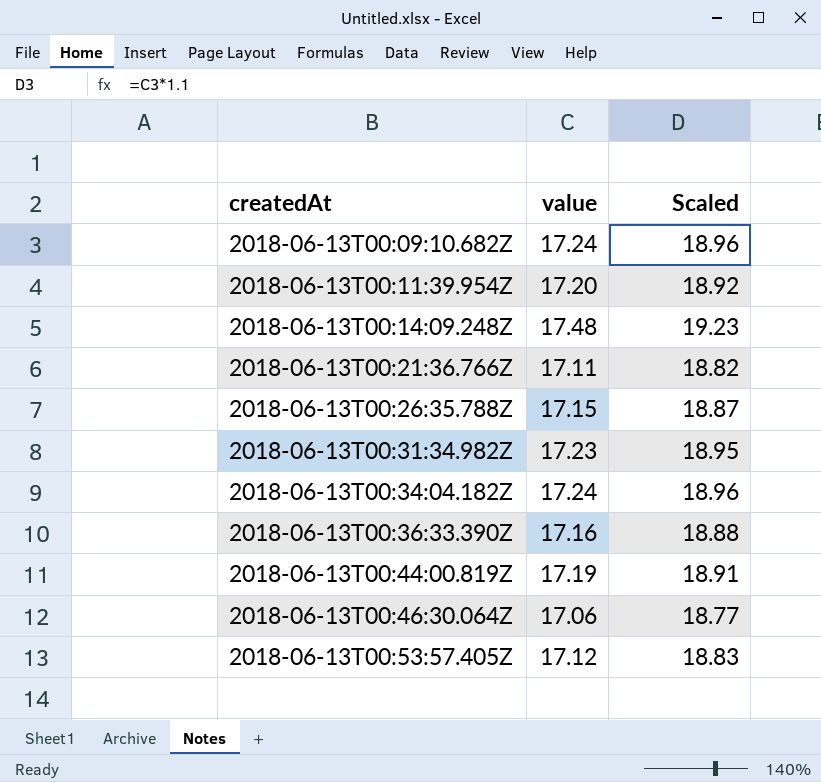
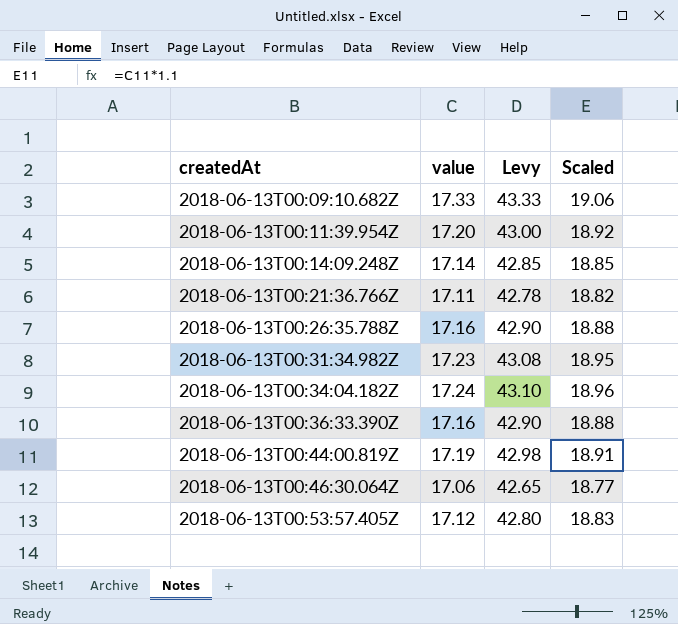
column Levy | formula: none -> [value] * 2.5
2018-06-13T00:09:10.682Z | value: 17.24 -> 17.33
2018-06-13T00:09:10.682Z | Scaled: 18.96 -> 19.06
2018-06-13T00:14:09.248Z | value: 17.48 -> 17.14
2018-06-13T00:14:09.248Z | Scaled: 19.23 -> 18.85
2018-06-13T00:26:35.788Z | value: 17.15 -> 17.16
2018-06-13T00:26:35.788Z | Scaled: 18.87 -> 18.88

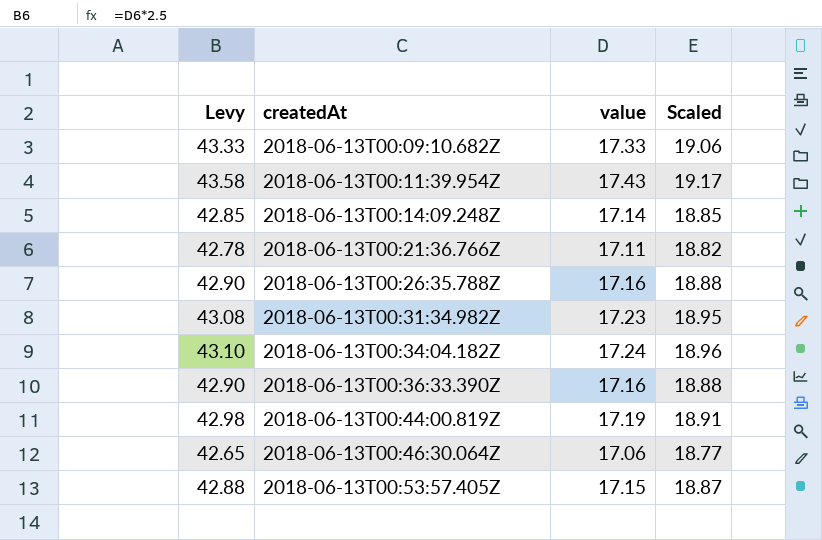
column Levy | position: 3 -> 1
2018-06-13T00:11:39.954Z | Levy: 43.00 -> 43.58
2018-06-13T00:11:39.954Z | value: 17.20 -> 17.43
2018-06-13T00:11:39.954Z | Scaled: 18.92 -> 19.17
2018-06-13T00:53:57.405Z | Levy: 42.80 -> 42.88
2018-06-13T00:53:57.405Z | value: 17.12 -> 17.15
2018-06-13T00:53:57.405Z | Scaled: 18.83 -> 18.87

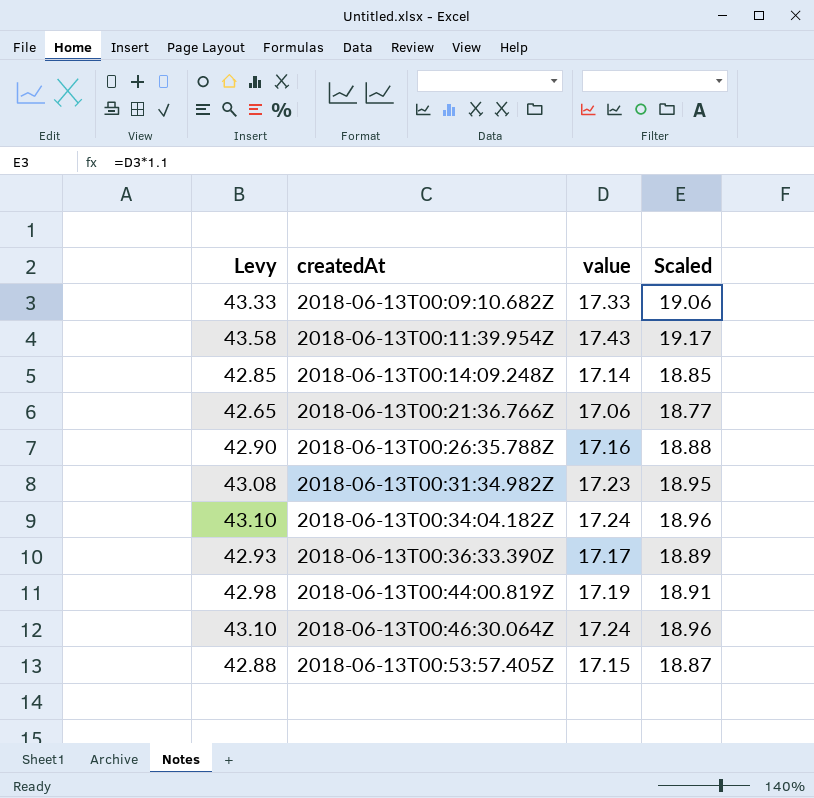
2018-06-13T00:21:36.766Z | Levy: 42.78 -> 42.65
2018-06-13T00:21:36.766Z | value: 17.11 -> 17.06
2018-06-13T00:21:36.766Z | Scaled: 18.82 -> 18.77
2018-06-13T00:36:33.390Z | Levy: 42.90 -> 42.93
2018-06-13T00:36:33.390Z | value: 17.16 -> 17.17
2018-06-13T00:36:33.390Z | Scaled: 18.88 -> 18.89
2018-06-13T00:46:30.064Z | Levy: 42.65 -> 43.10
2018-06-13T00:46:30.064Z | value: 17.06 -> 17.24
2018-06-13T00:46:30.064Z | Scaled: 18.77 -> 18.96

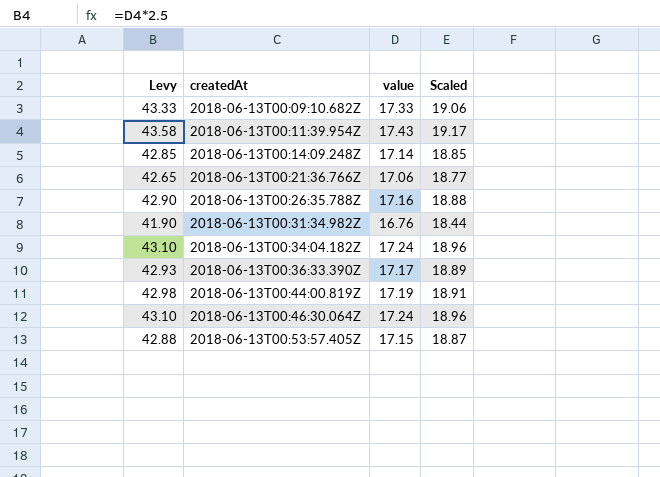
2018-06-13T00:31:34.982Z | Levy: 43.08 -> 41.90
2018-06-13T00:31:34.982Z | value: 17.23 -> 16.76
2018-06-13T00:31:34.982Z | Scaled: 18.95 -> 18.44

